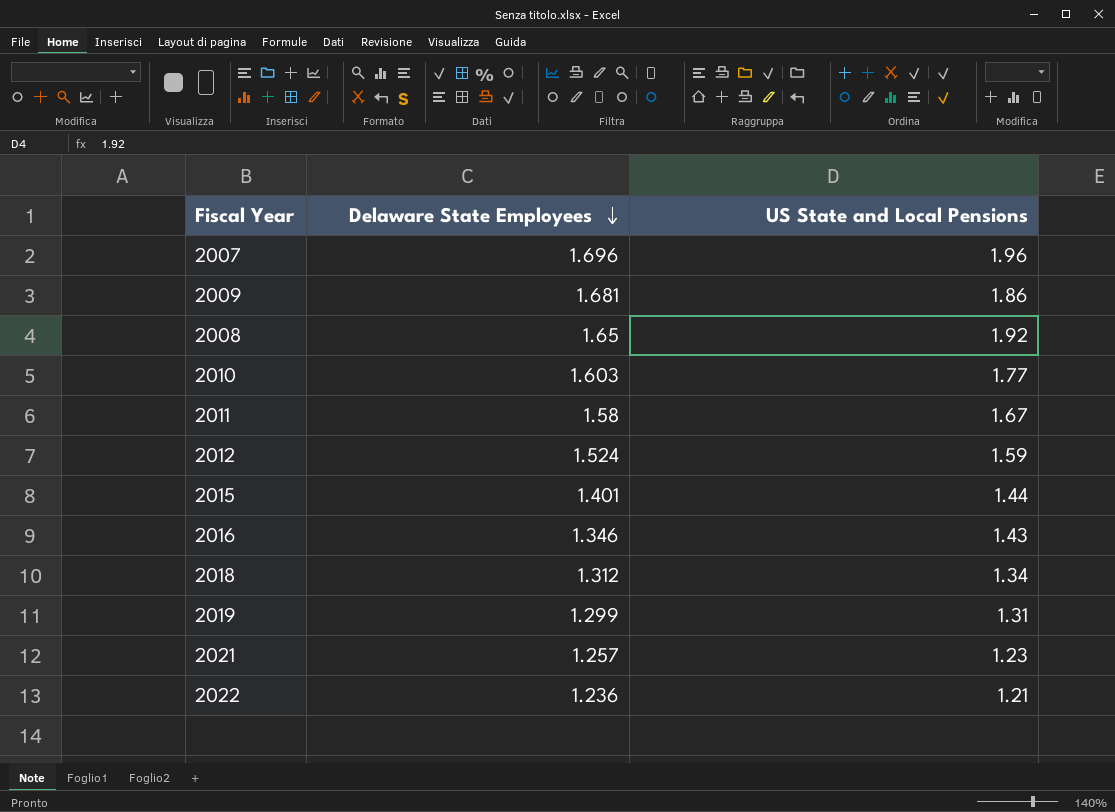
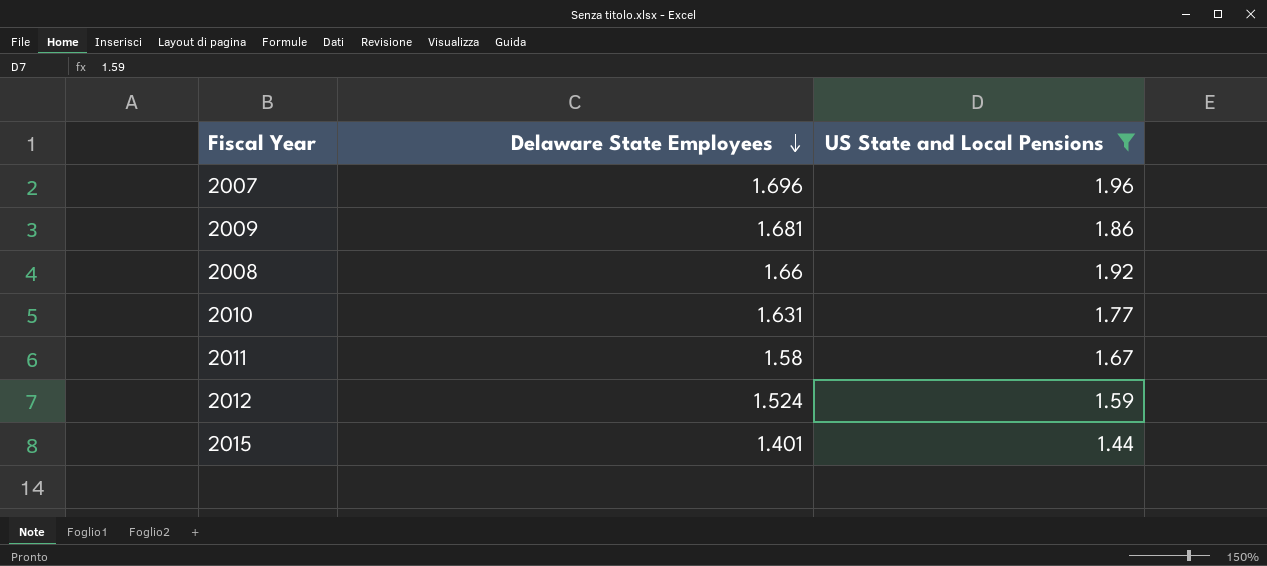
filter: none -> US State and Local Pensions >= 1.44
2008 | Delaware State Employees: 1.65 -> 1.66
2010 | Delaware State Employees: 1.603 -> 1.631

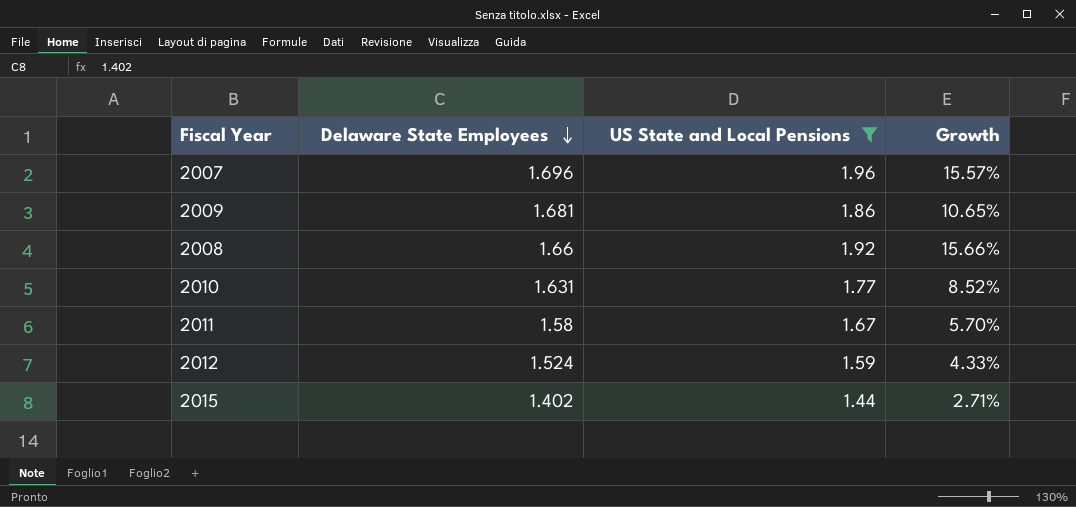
column Growth | formula: none -> ([US State and Local Pensions] - [Delaware State Employees]) / [Delaware State Employees]
2015 | Delaware State Employees: 1.401 -> 1.402

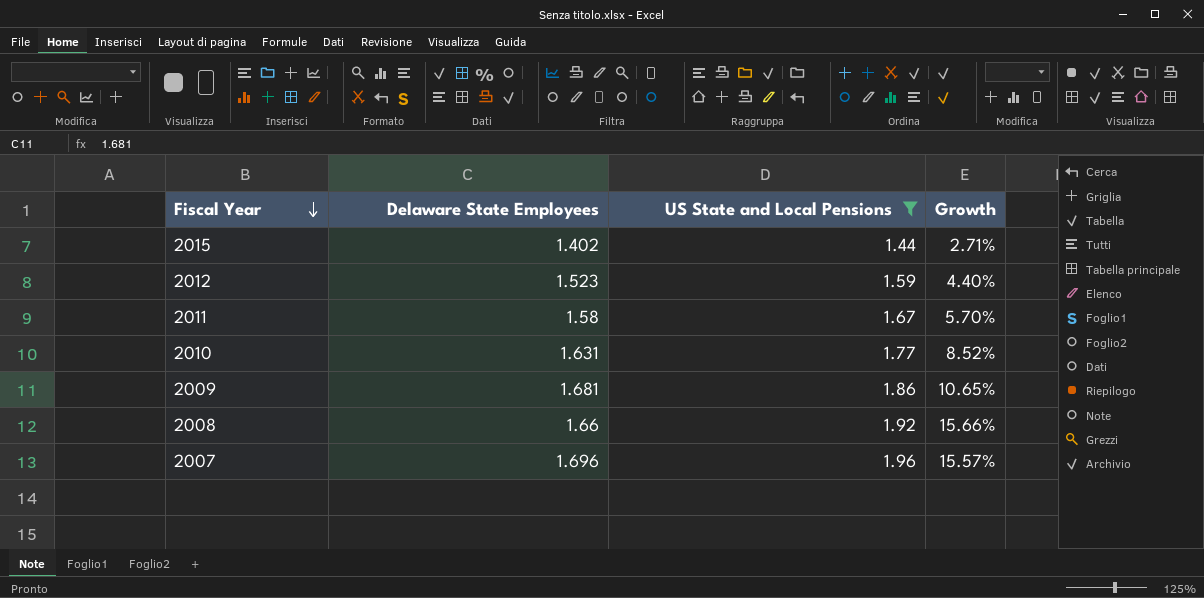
row order: Delaware State Employees descending -> Fiscal Year descending
2012 | Delaware State Employees: 1.524 -> 1.523
2012 | Growth: 4.33% -> 4.40%

